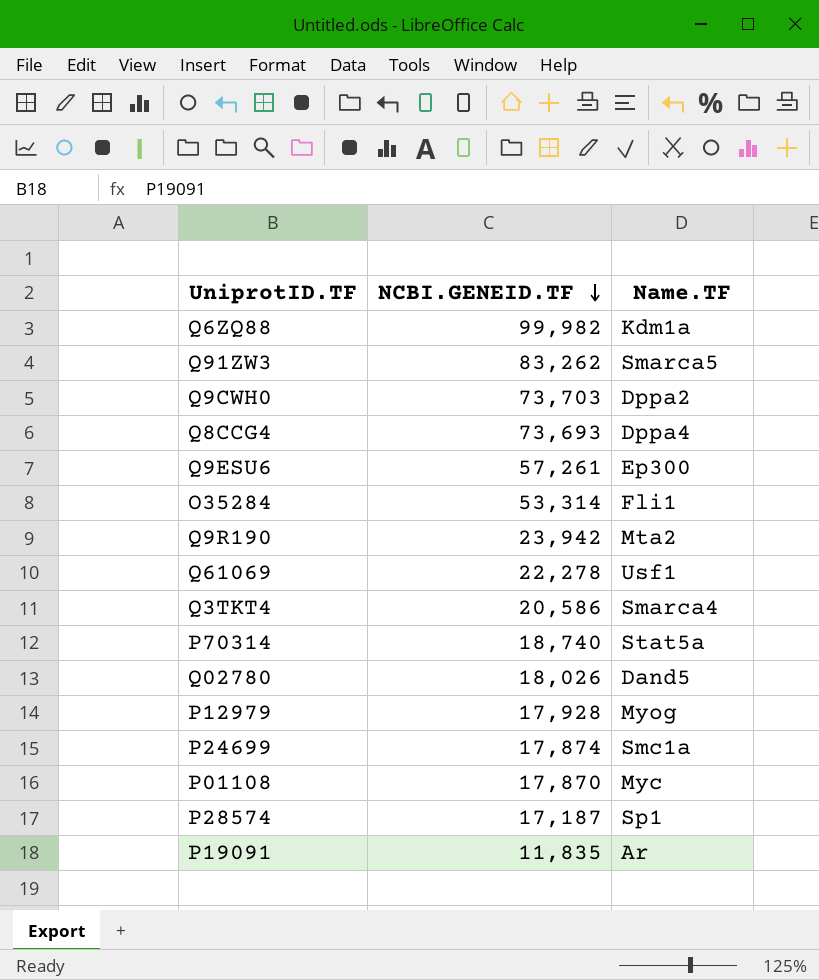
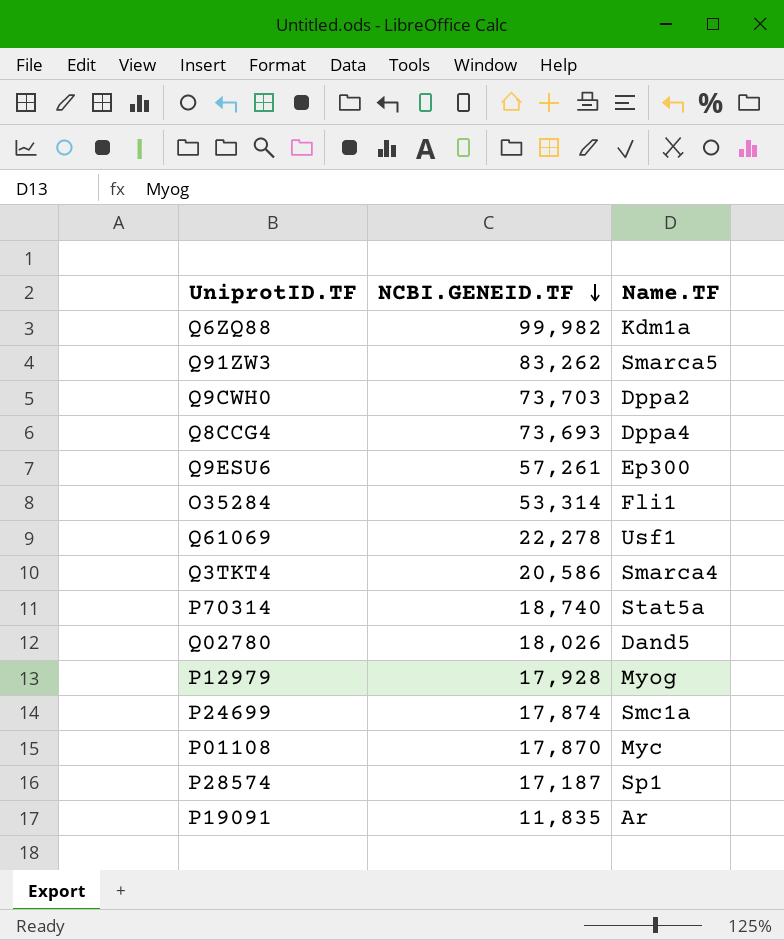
row Q9R190: 23,942 | Mta2 -> none

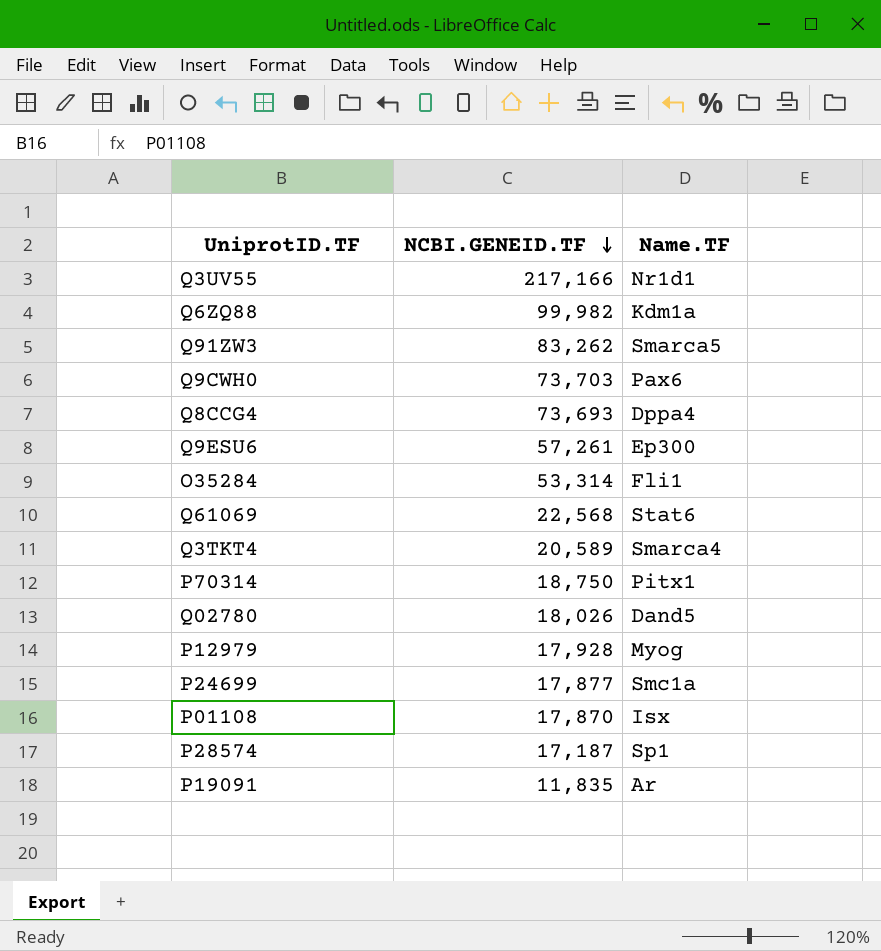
row Q3UV55: none -> 217,166 | Nr1d1
Q9CWH0 | Name.TF: Dppa2 -> Pax6
Q61069 | NCBI.GENEID.TF: 22,278 -> 22,568
Q61069 | Name.TF: Usf1 -> Stat6
Q3TKT4 | NCBI.GENEID.TF: 20,586 -> 20,589
P70314 | NCBI.GENEID.TF: 18,740 -> 18,750
P70314 | Name.TF: Stat5a -> Pitx1
P24699 | NCBI.GENEID.TF: 17,874 -> 17,877
P01108 | Name.TF: Myc -> Isx

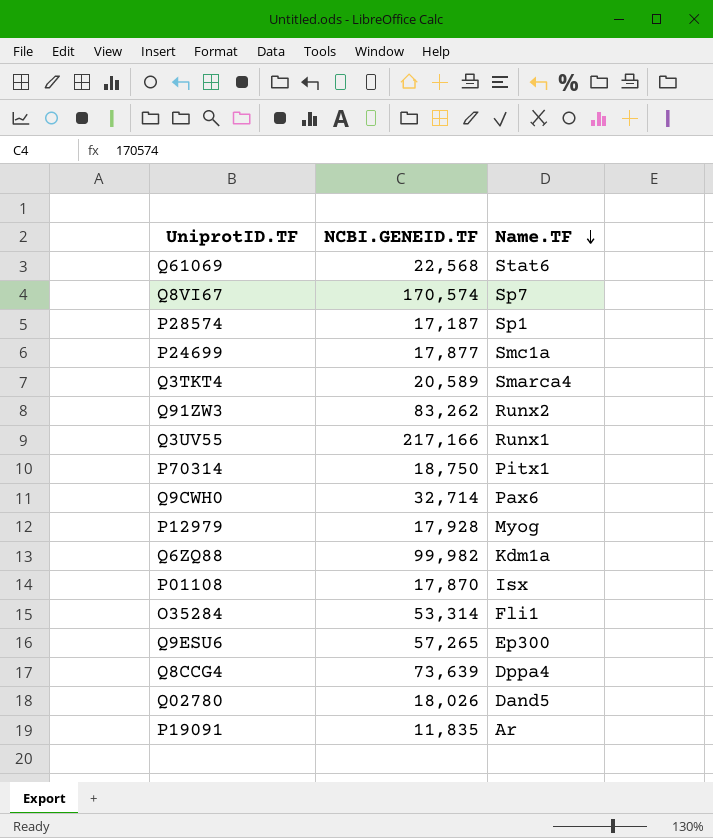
row order: NCBI.GENEID.TF descending -> Name.TF descending
row Q8VI67: none -> 170,574 | Sp7
Q91ZW3 | Name.TF: Smarca5 -> Runx2
Q3UV55 | Name.TF: Nr1d1 -> Runx1
Q9CWH0 | NCBI.GENEID.TF: 73,703 -> 32,714
Q9ESU6 | NCBI.GENEID.TF: 57,261 -> 57,265
Q8CCG4 | NCBI.GENEID.TF: 73,693 -> 73,639

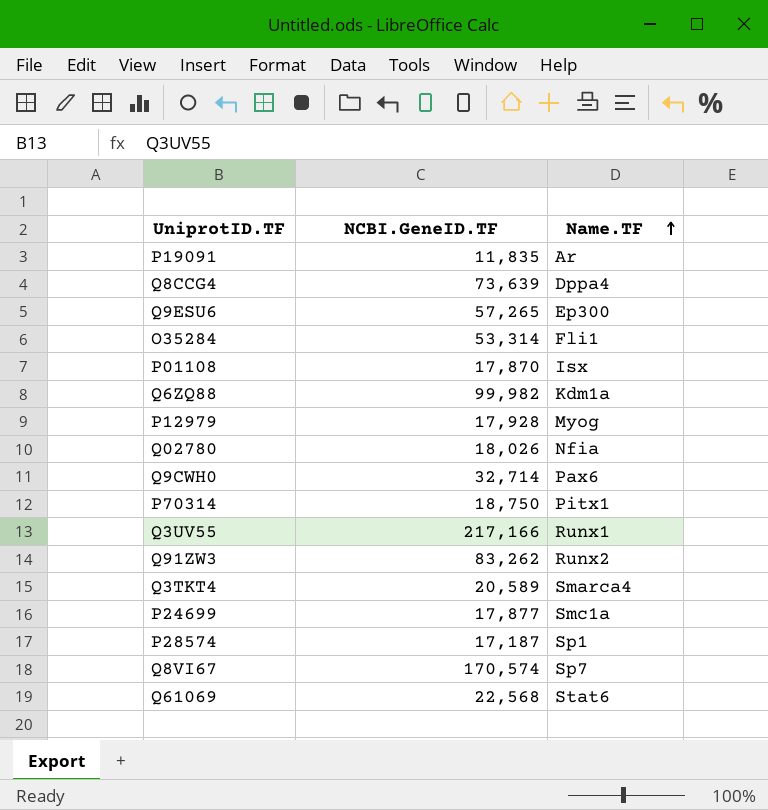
row order: Name.TF descending -> Name.TF ascending
column name: NCBI.GENEID.TF -> NCBI.GeneID.TF
Q02780 | Name.TF: Dand5 -> Nfia

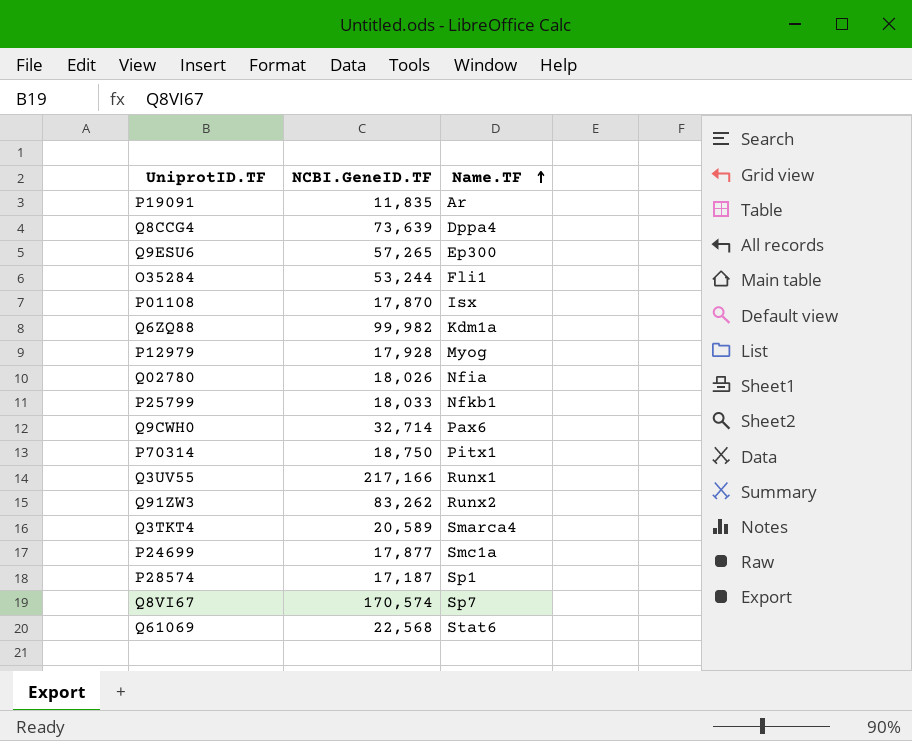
O35284 | NCBI.GeneID.TF: 53,314 -> 53,244
row P25799: none -> 18,033 | Nfkb1

